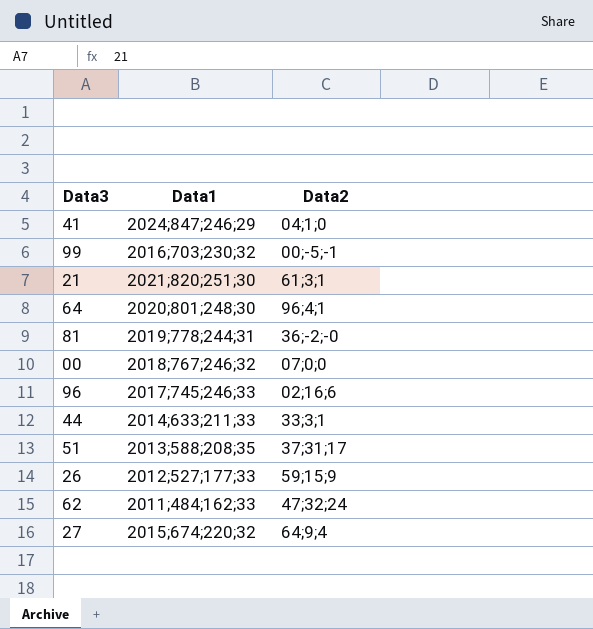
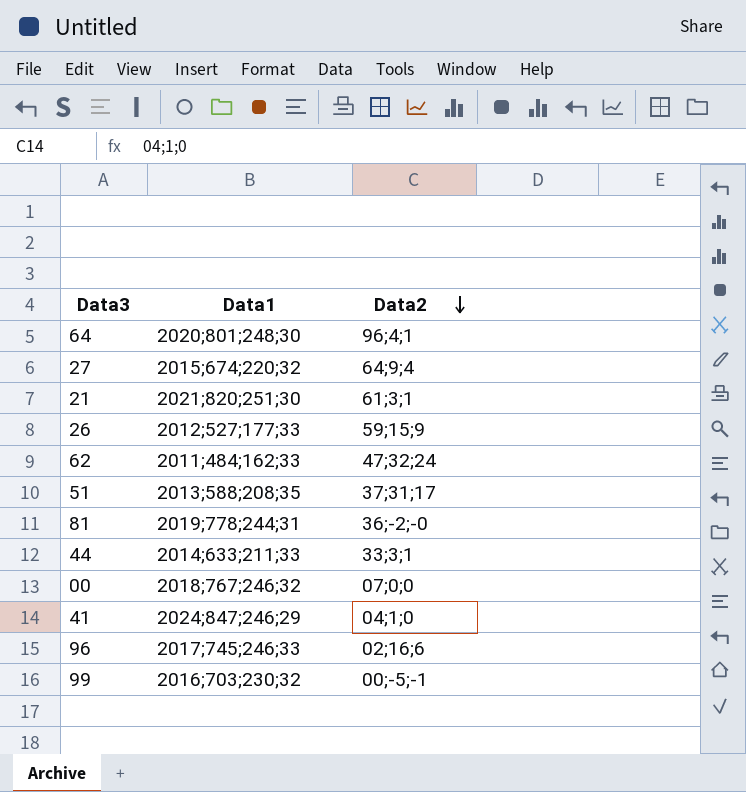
row order: none -> Data2 descending

